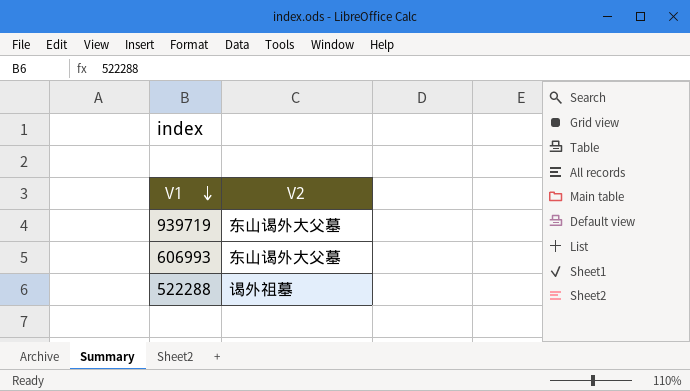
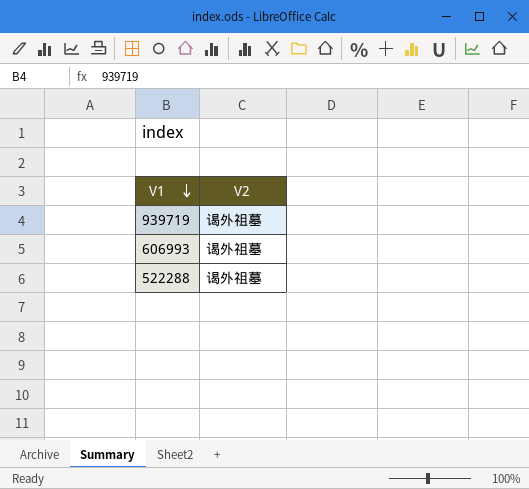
939719 | V2: 东山谒外大父墓 -> 谒外祖墓
606993 | V2: 东山谒外大父墓 -> 谒外祖墓

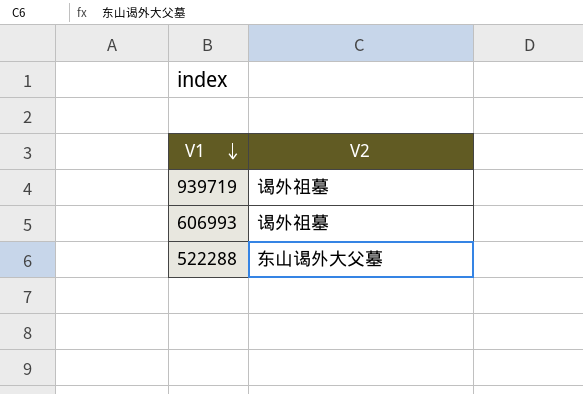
522288 | V2: 谒外祖墓 -> 东山谒外大父墓

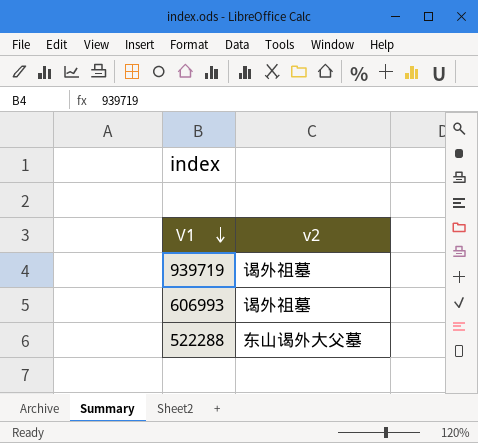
column name: V2 -> v2

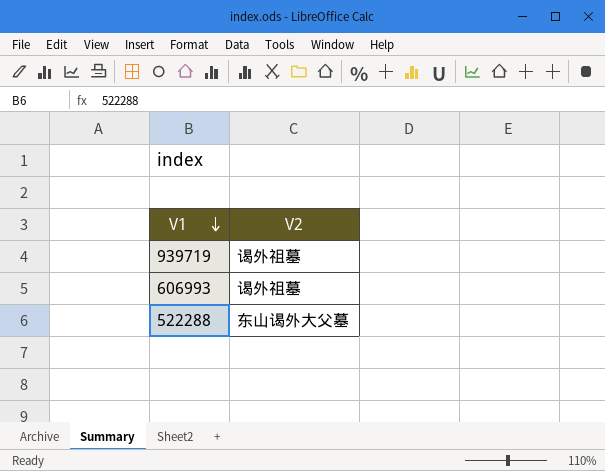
column name: v2 -> V2

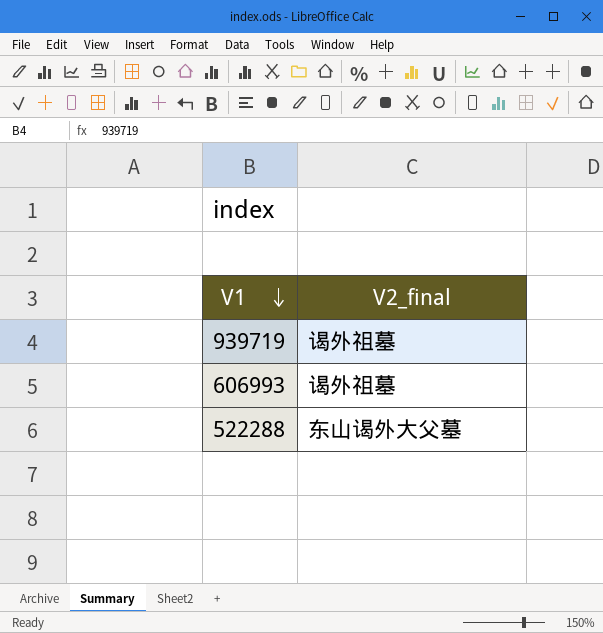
column name: V2 -> V2_final

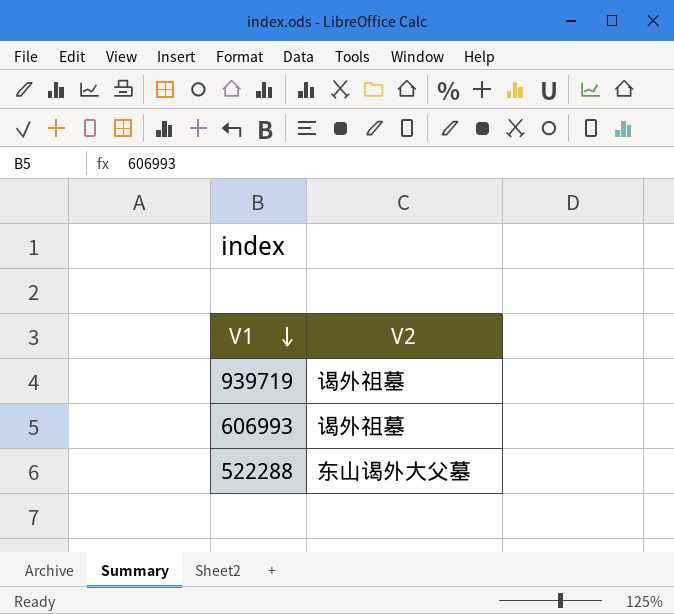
column name: V2_final -> V2

